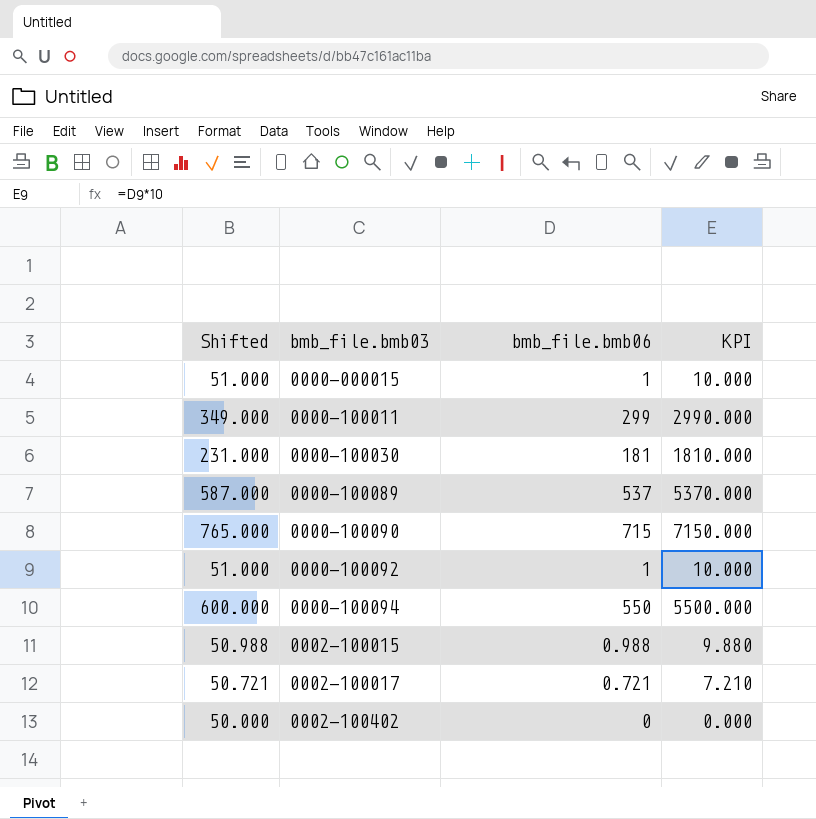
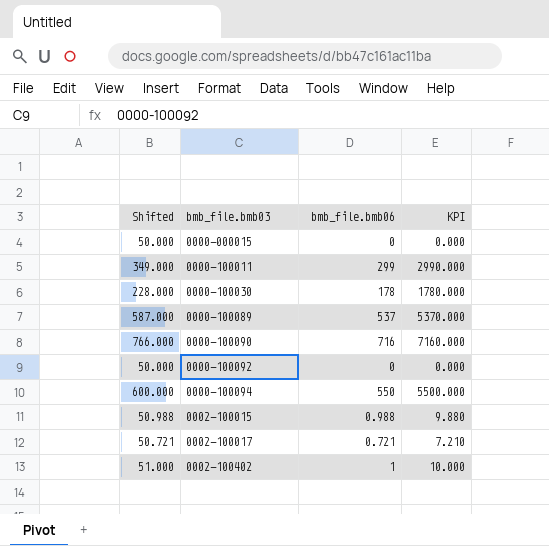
0000-000015 | Shifted: 51.000 -> 50.000
0000-000015 | bmb_file.bmb06: 1 -> 0
0000-000015 | KPI: 10.000 -> 0.000
0000-100030 | Shifted: 231.000 -> 228.000
0000-100030 | bmb_file.bmb06: 181 -> 178
0000-100030 | KPI: 1810.000 -> 1780.000
0000-100090 | Shifted: 765.000 -> 766.000
0000-100090 | bmb_file.bmb06: 715 -> 716
0000-100090 | KPI: 7150.000 -> 7160.000
0000-100092 | Shifted: 51.000 -> 50.000
0000-100092 | bmb_file.bmb06: 1 -> 0
0000-100092 | KPI: 10.000 -> 0.000
0002-100402 | Shifted: 50.000 -> 51.000
0002-100402 | bmb_file.bmb06: 0 -> 1
0002-100402 | KPI: 0.000 -> 10.000

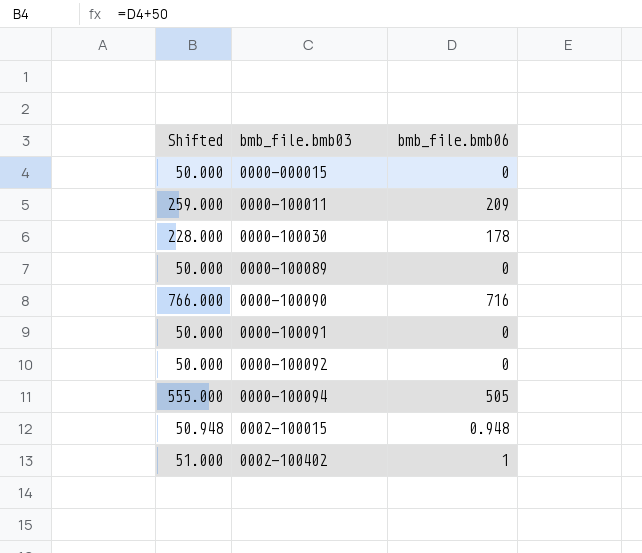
column KPI | formula: [bmb_file.bmb06] * 10 -> none
row 0002-100017: 50.721 | 0.721 | 7.210 -> none
0000-100011 | Shifted: 349.000 -> 259.000
0000-100011 | bmb_file.bmb06: 299 -> 209
0000-100089 | Shifted: 587.000 -> 50.000
0000-100089 | bmb_file.bmb06: 537 -> 0
row 0000-100091: none -> 50.000 | 0
0000-100094 | Shifted: 600.000 -> 555.000
0000-100094 | bmb_file.bmb06: 550 -> 505
0002-100015 | Shifted: 50.988 -> 50.948
0002-100015 | bmb_file.bmb06: 0.988 -> 0.948

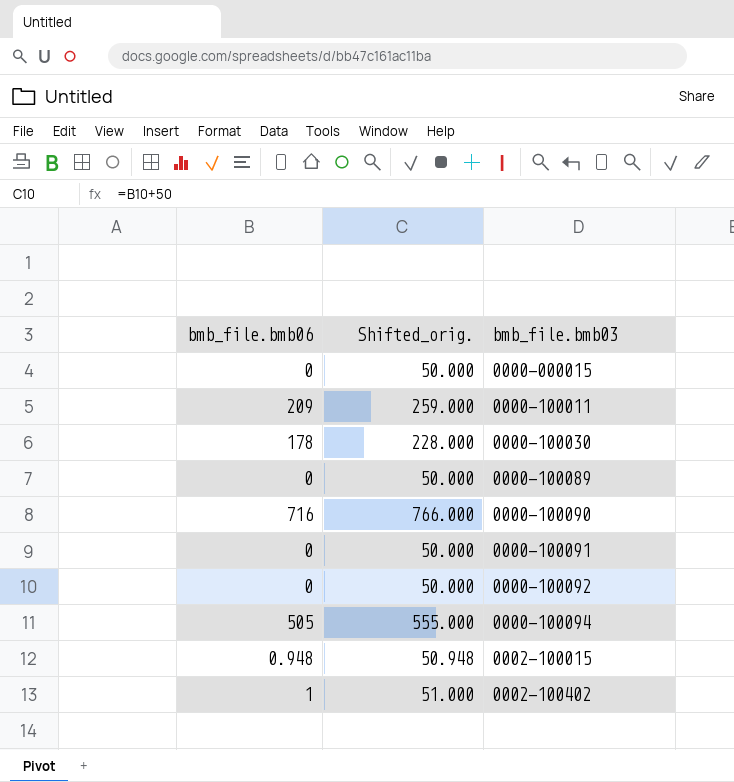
column bmb_file.bmb06 | position: 3 -> 1
column name: Shifted -> Shifted_orig.

